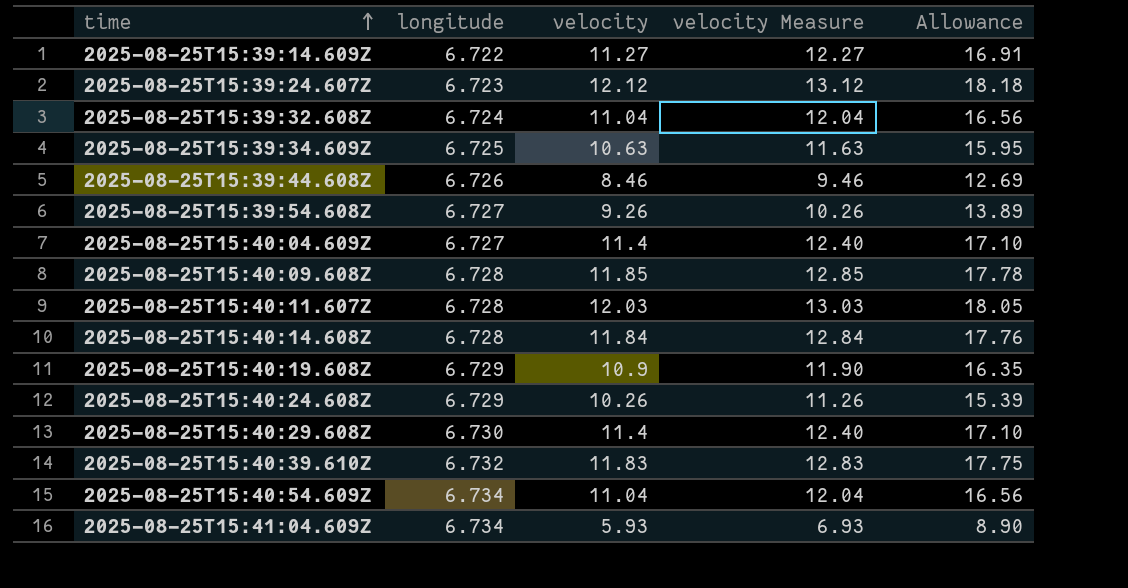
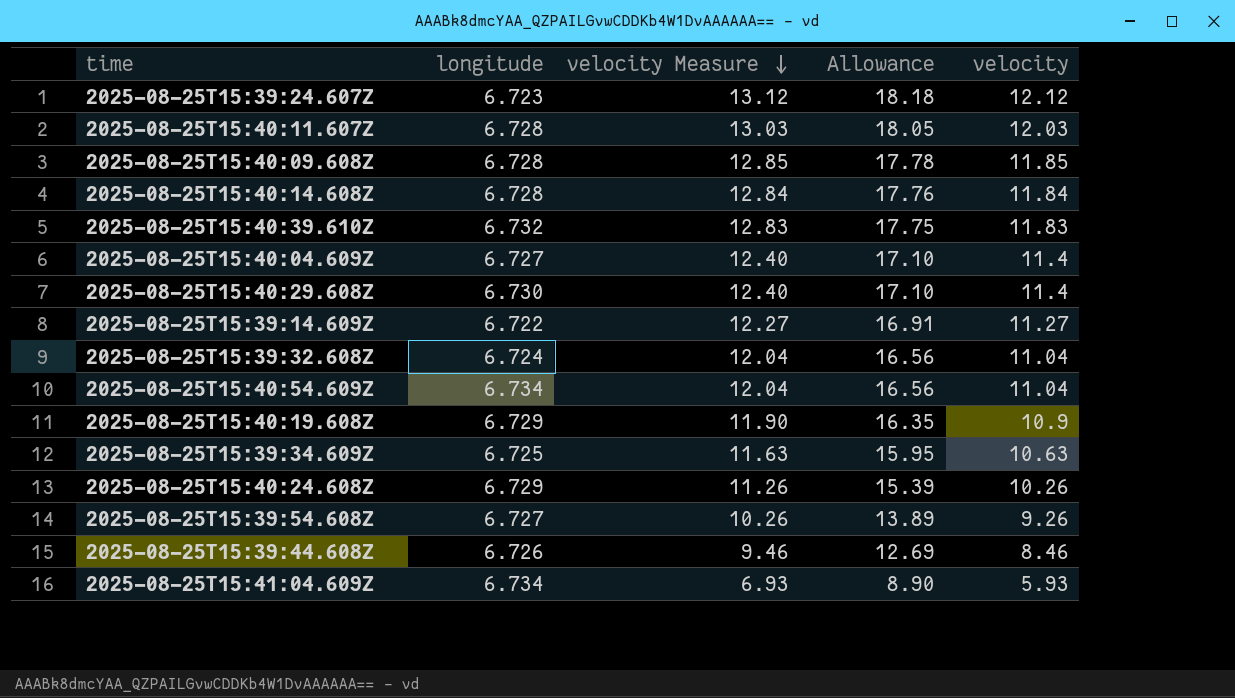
row order: time ascending -> velocity Measure descending
column velocity | position: 3 -> 5

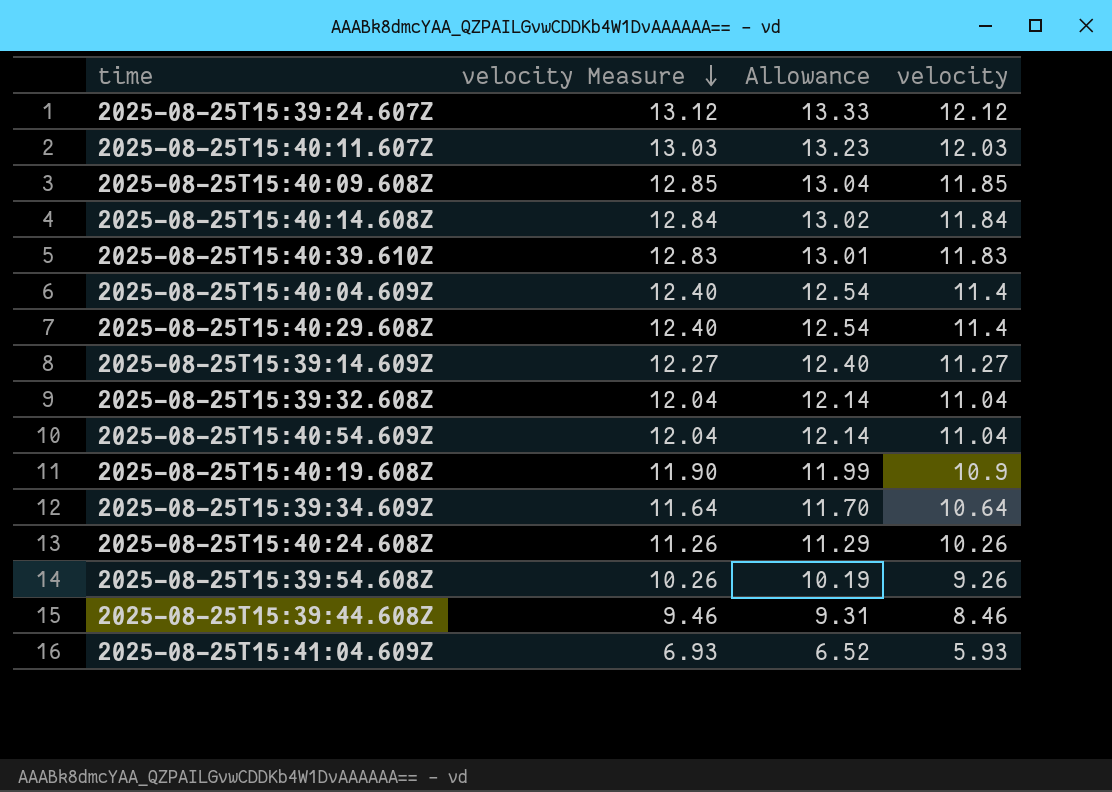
column longitude | position: 2 -> none
column Allowance | formula: [velocity] * 1.5 -> [velocity] * 1.1
2025-08-25T15:39:34.609Z | velocity Measure: 11.63 -> 11.64
2025-08-25T15:39:34.609Z | velocity: 10.63 -> 10.64

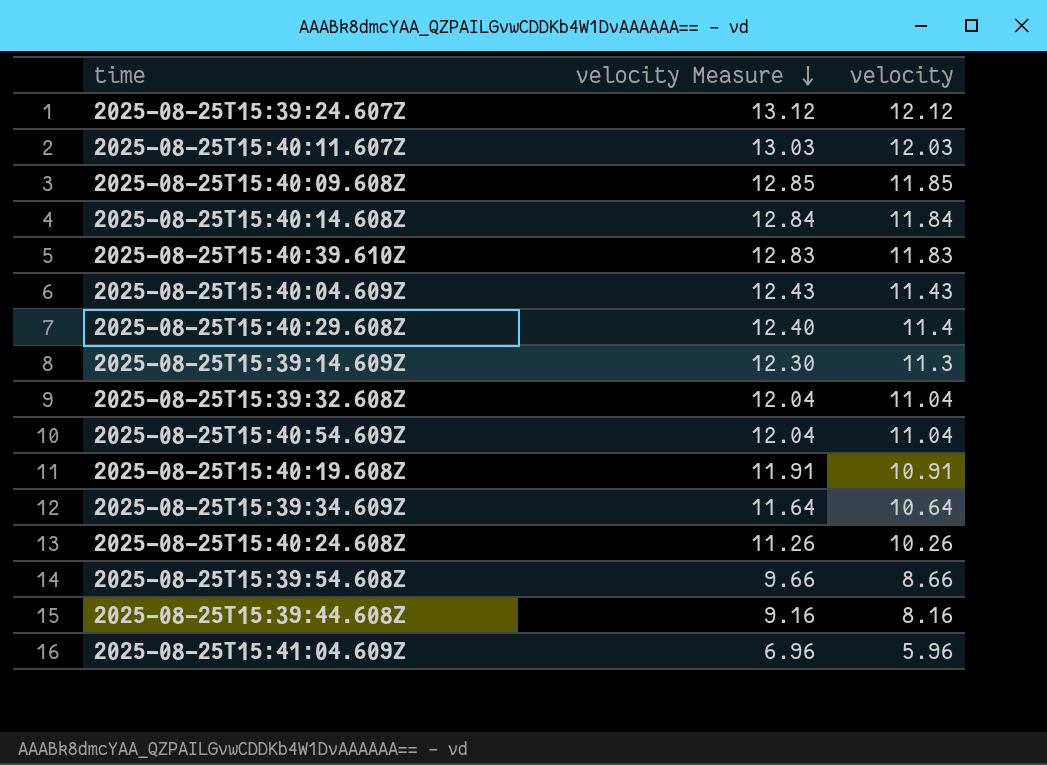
column Allowance | formula: [velocity] * 1.1 -> none
2025-08-25T15:40:04.609Z | velocity Measure: 12.40 -> 12.43
2025-08-25T15:40:04.609Z | velocity: 11.4 -> 11.43
2025-08-25T15:39:14.609Z | velocity Measure: 12.27 -> 12.30
2025-08-25T15:39:14.609Z | velocity: 11.27 -> 11.3
2025-08-25T15:40:19.608Z | velocity Measure: 11.90 -> 11.91
2025-08-25T15:40:19.608Z | velocity: 10.9 -> 10.91
2025-08-25T15:39:54.608Z | velocity Measure: 10.26 -> 9.66
2025-08-25T15:39:54.608Z | velocity: 9.26 -> 8.66
2025-08-25T15:39:44.608Z | velocity Measure: 9.46 -> 9.16
2025-08-25T15:39:44.608Z | velocity: 8.46 -> 8.16
2025-08-25T15:41:04.609Z | velocity Measure: 6.93 -> 6.96
2025-08-25T15:41:04.609Z | velocity: 5.93 -> 5.96

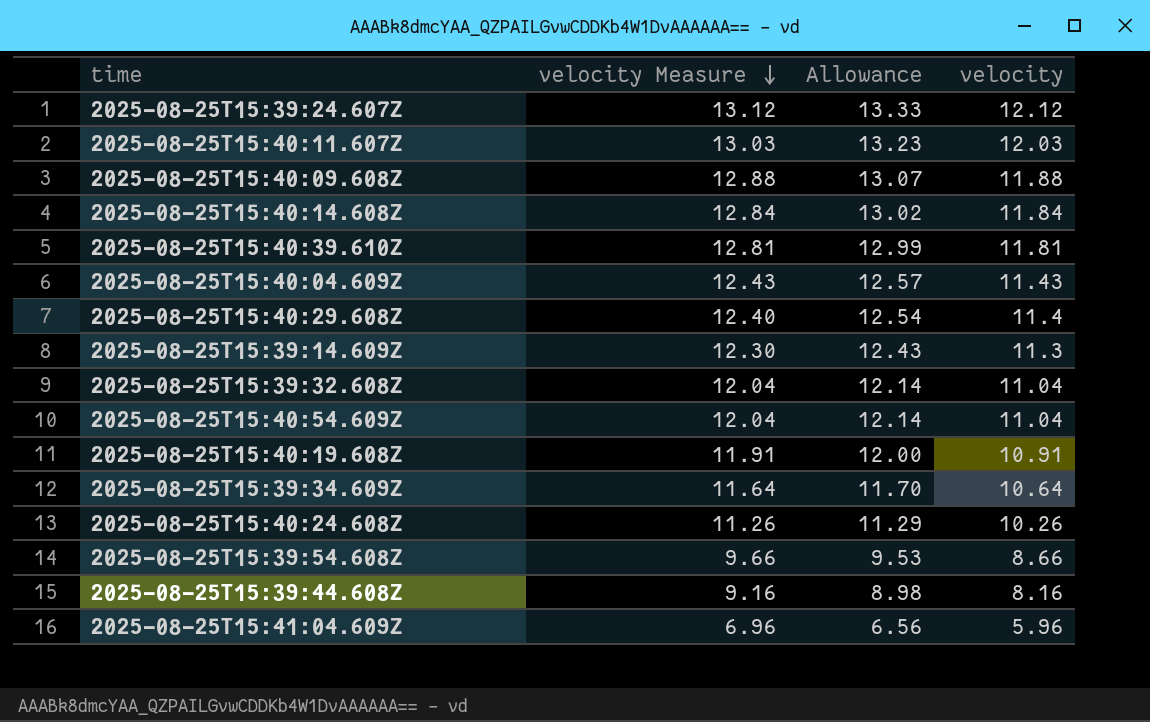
column Allowance | formula: none -> [velocity] * 1.1
2025-08-25T15:40:09.608Z | velocity Measure: 12.85 -> 12.88
2025-08-25T15:40:09.608Z | velocity: 11.85 -> 11.88
2025-08-25T15:40:39.610Z | velocity Measure: 12.83 -> 12.81
2025-08-25T15:40:39.610Z | velocity: 11.83 -> 11.81

